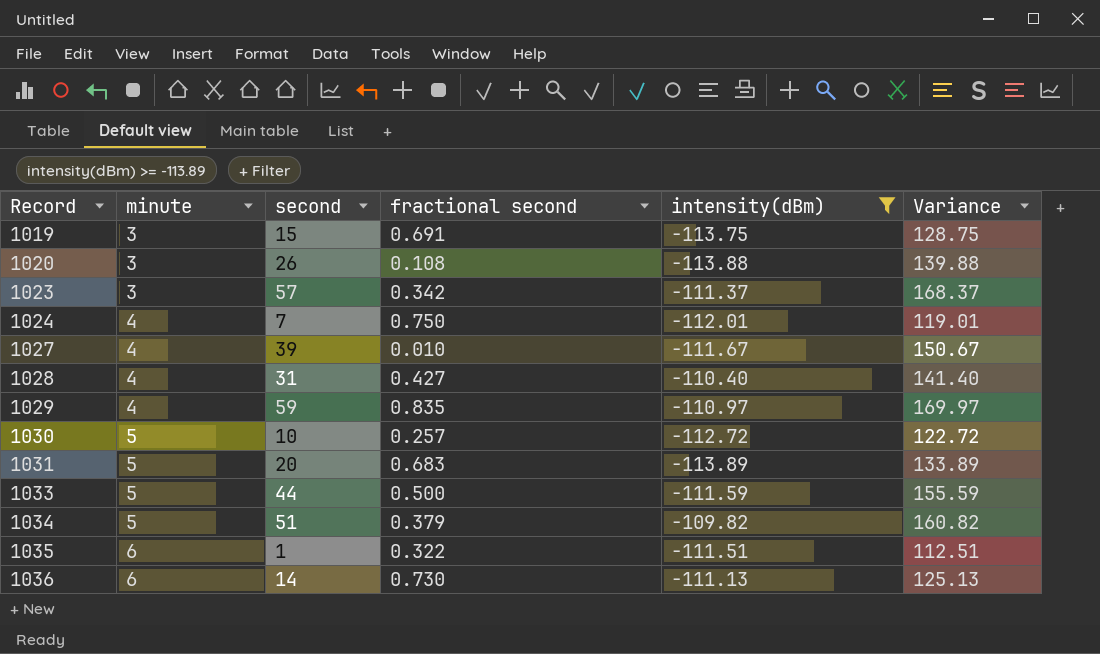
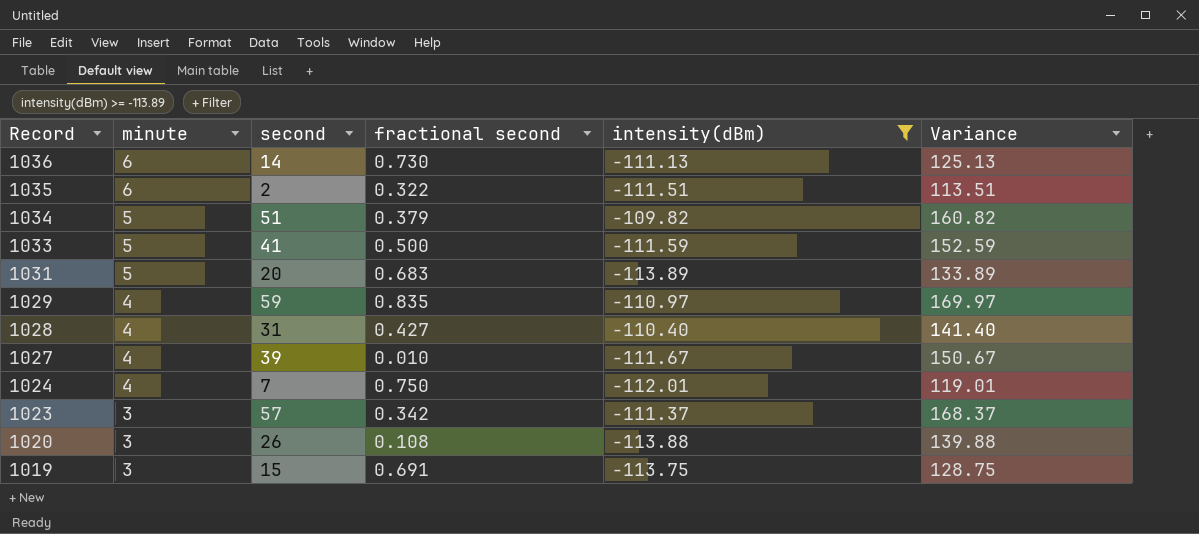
row order: Record ascending -> Record descending
row 1030: 5 | 10 | 0.257 | -112.72 | 122.72 -> none
1035 | second: 1 -> 2
1035 | Variance: 112.51 -> 113.51
1033 | second: 44 -> 41
1033 | Variance: 155.59 -> 152.59

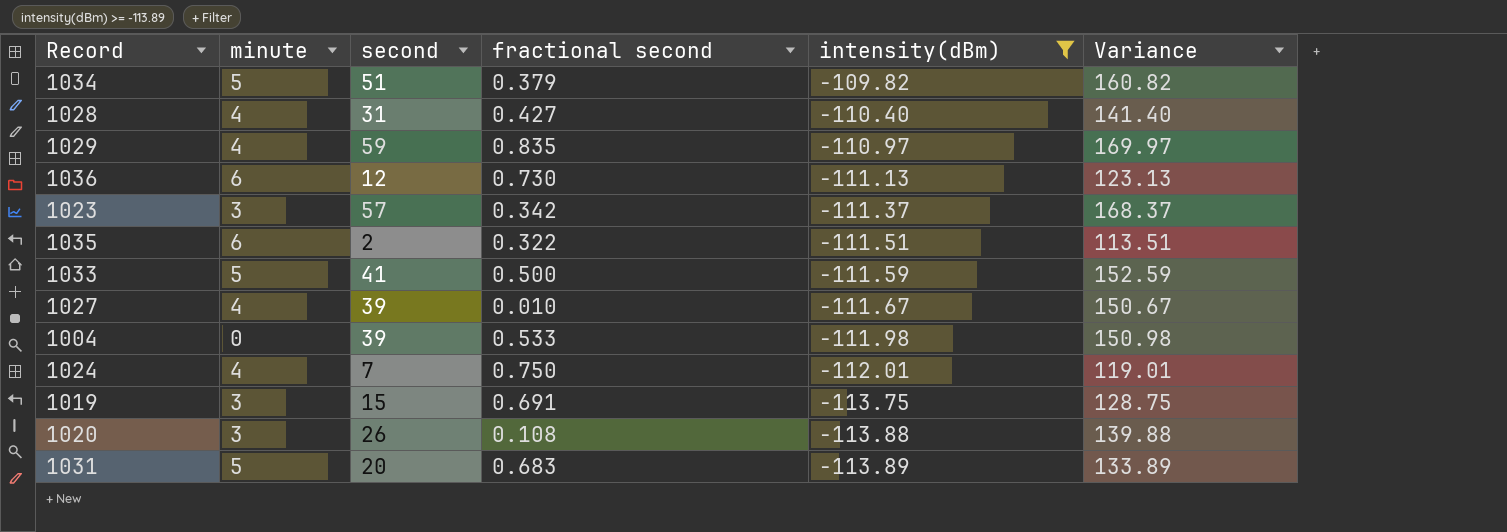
row order: Record descending -> intensity(dBm) descending
1036 | second: 14 -> 12
1036 | Variance: 125.13 -> 123.13
row 1004: none -> 0 | 39 | 0.533 | -111.98 | 150.98

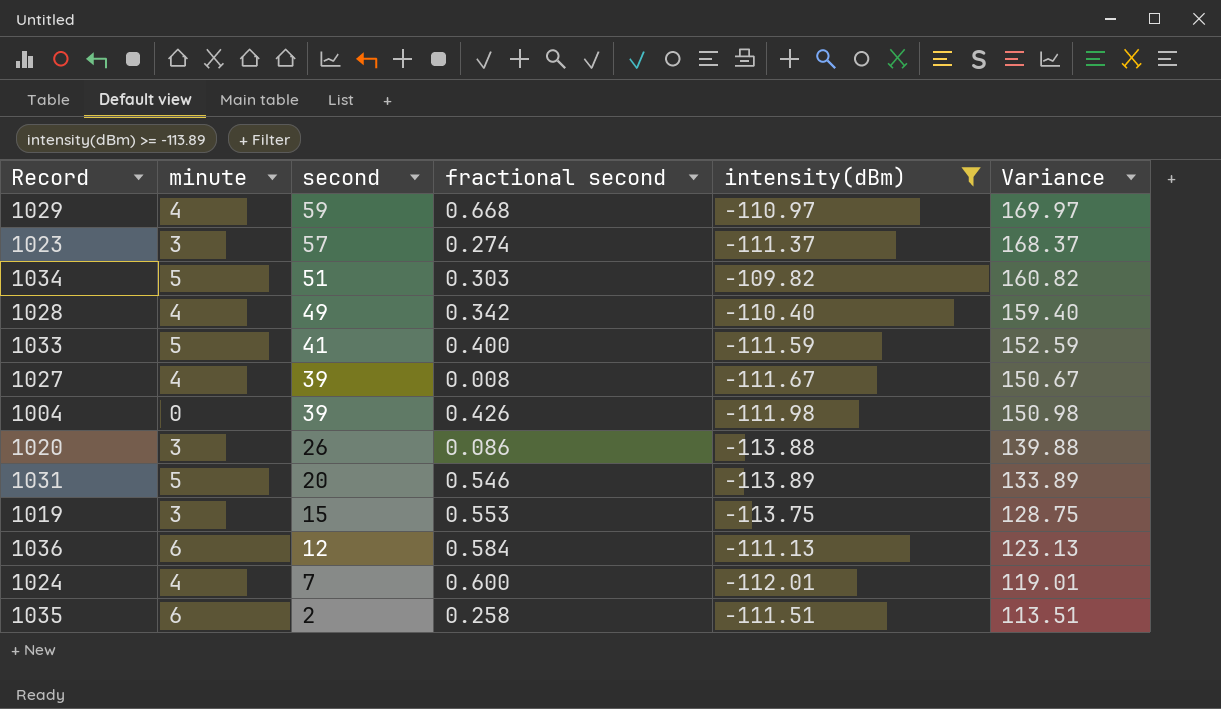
row order: intensity(dBm) descending -> second descending
1029 | fractional second: 0.835 -> 0.668
1023 | fractional second: 0.342 -> 0.274
1034 | fractional second: 0.379 -> 0.303
1028 | second: 31 -> 49
1028 | fractional second: 0.427 -> 0.342
1028 | Variance: 141.40 -> 159.40
1033 | fractional second: 0.500 -> 0.400
1027 | fractional second: 0.010 -> 0.008
1004 | fractional second: 0.533 -> 0.426
1020 | fractional second: 0.108 -> 0.086
1031 | fractional second: 0.683 -> 0.546
1019 | fractional second: 0.691 -> 0.553
1036 | fractional second: 0.730 -> 0.584
1024 | fractional second: 0.750 -> 0.600
1035 | fractional second: 0.322 -> 0.258

